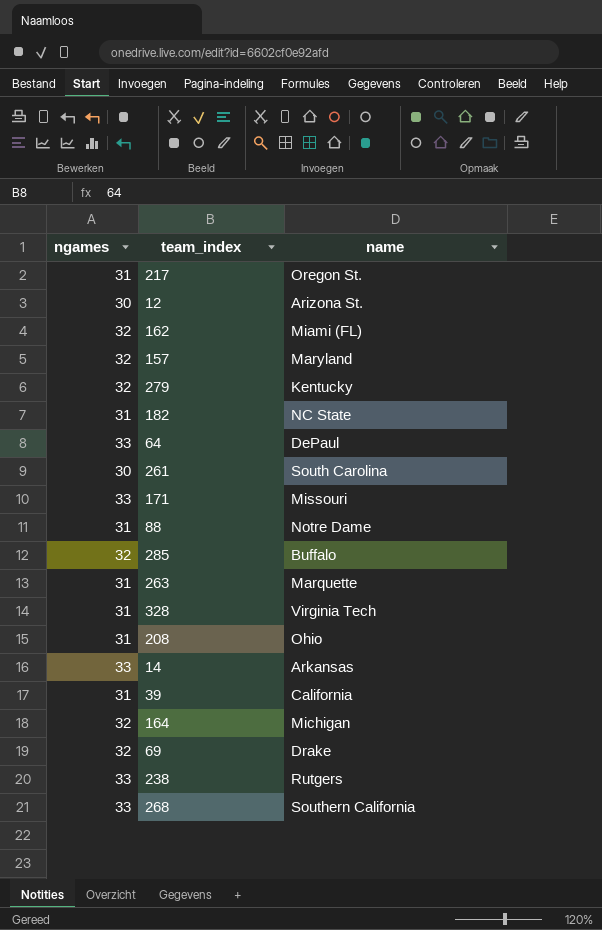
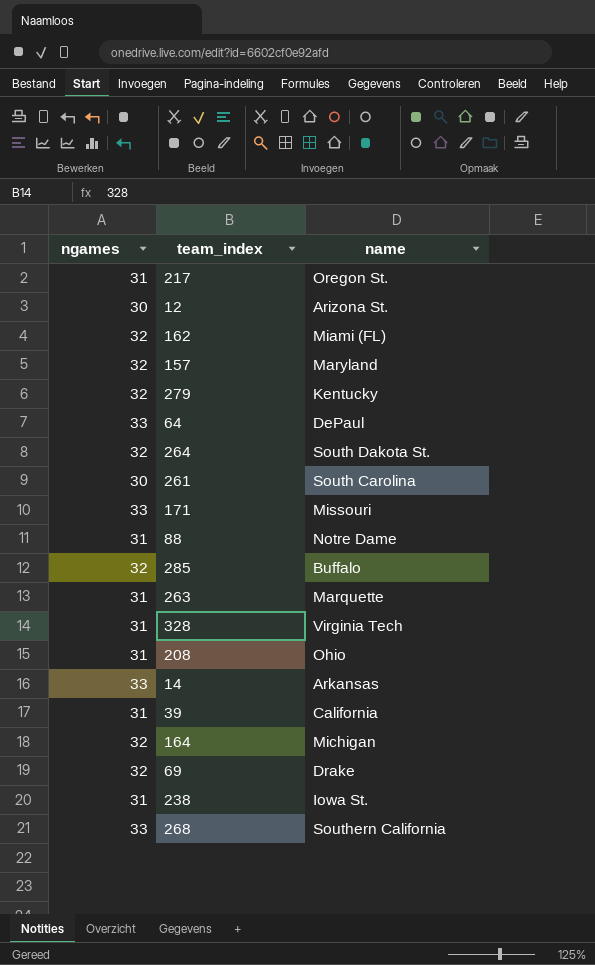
row 182: 31 | NC State -> none
row 264: none -> 32 | South Dakota St.
238 | ngames: 33 -> 31
238 | name: Rutgers -> Iowa St.

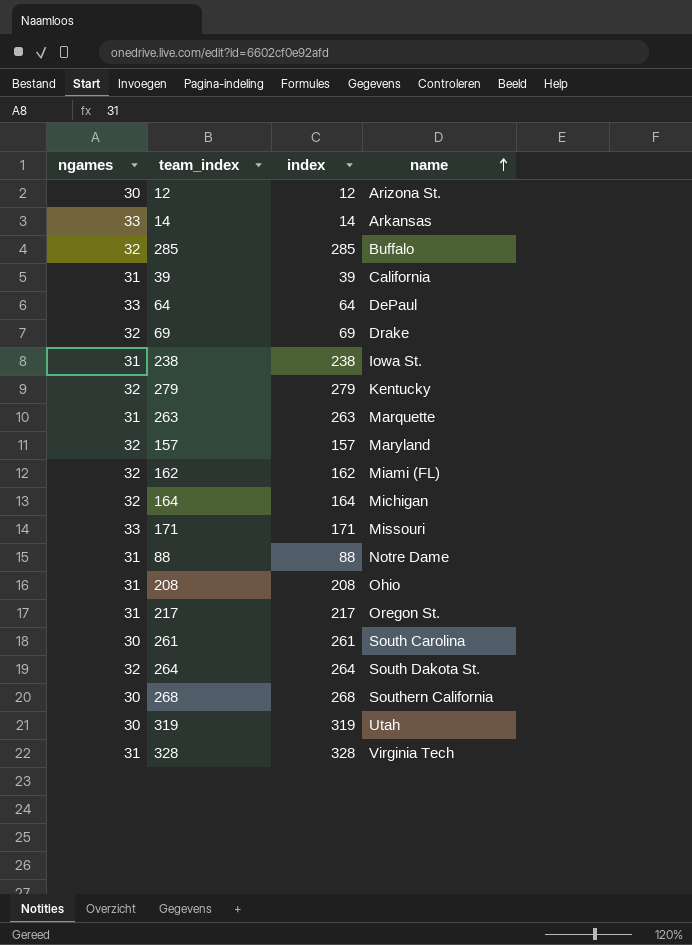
row order: none -> name ascending
column index | position: none -> 3
268 | ngames: 33 -> 30
row 319: none -> 30 | 319 | Utah

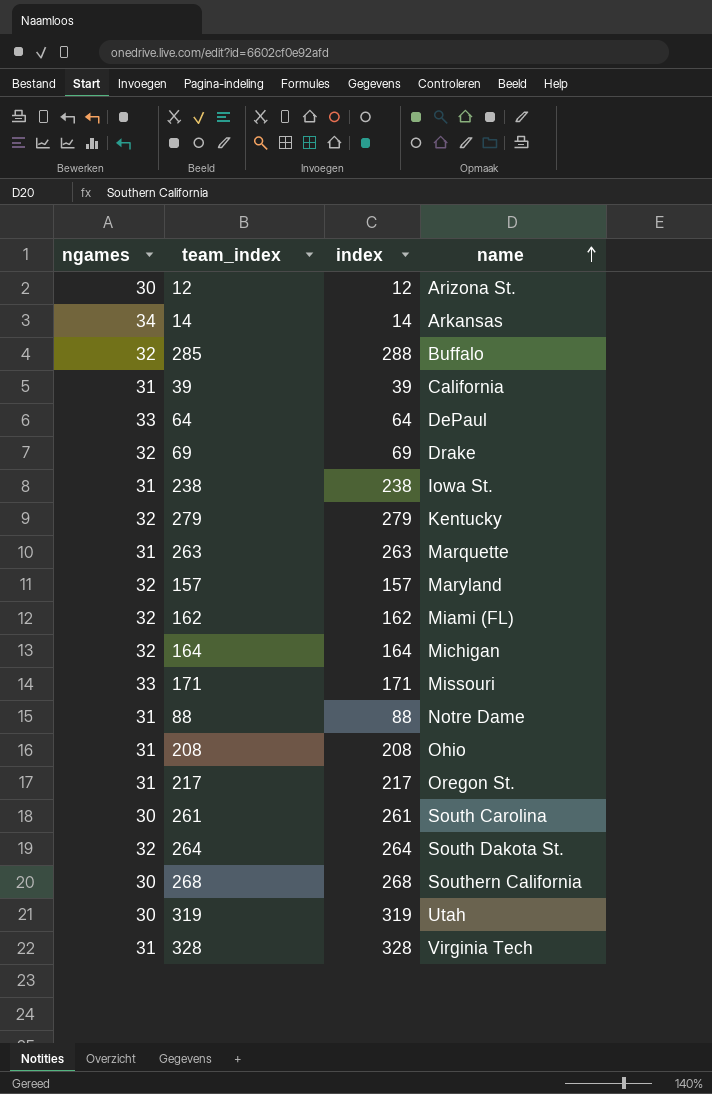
14 | ngames: 33 -> 34
285 | index: 285 -> 288

